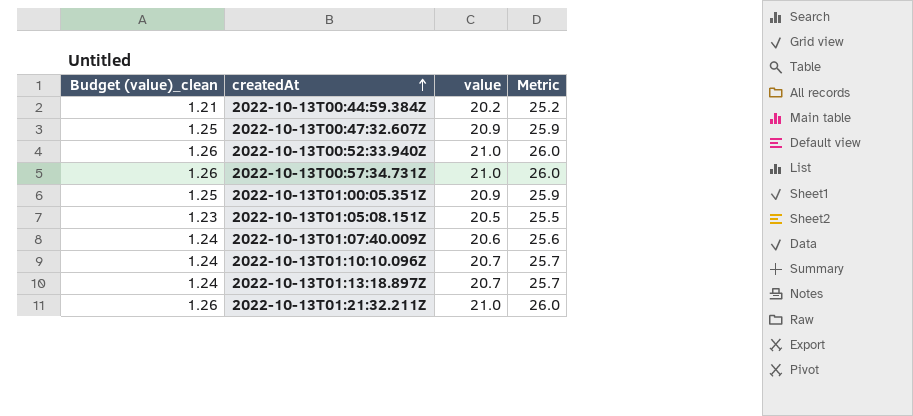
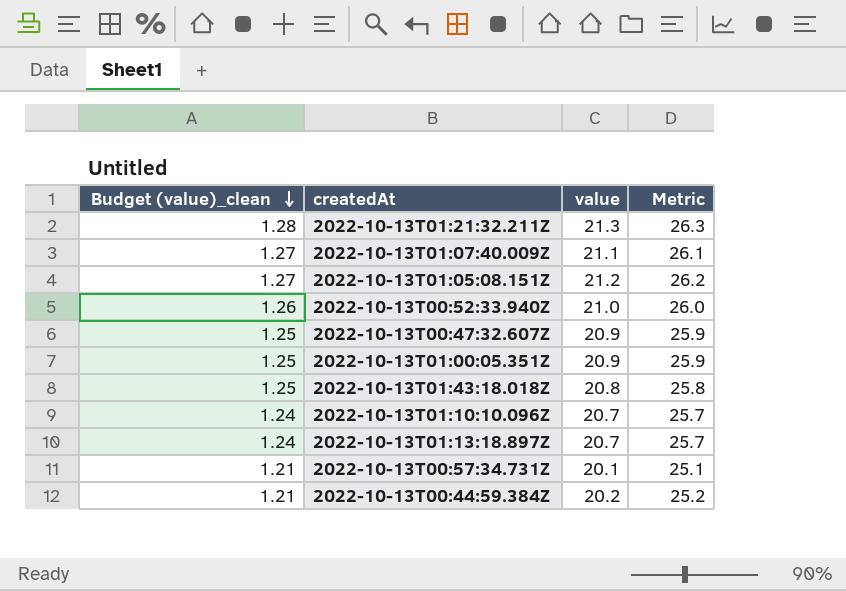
row order: createdAt ascending -> Budget (value)_clean descending
2022-10-13T01:21:32.211Z | Budget (value)_clean: 1.26 -> 1.28
2022-10-13T01:21:32.211Z | value: 21.0 -> 21.3
2022-10-13T01:21:32.211Z | Metric: 26.0 -> 26.3
2022-10-13T01:07:40.009Z | Budget (value)_clean: 1.24 -> 1.27
2022-10-13T01:07:40.009Z | value: 20.6 -> 21.1
2022-10-13T01:07:40.009Z | Metric: 25.6 -> 26.1
2022-10-13T01:05:08.151Z | Budget (value)_clean: 1.23 -> 1.27
2022-10-13T01:05:08.151Z | value: 20.5 -> 21.2
2022-10-13T01:05:08.151Z | Metric: 25.5 -> 26.2
row 2022-10-13T01:43:18.018Z: none -> 1.25 | 20.8 | 25.8
2022-10-13T00:57:34.731Z | Budget (value)_clean: 1.26 -> 1.21
2022-10-13T00:57:34.731Z | value: 21.0 -> 20.1
2022-10-13T00:57:34.731Z | Metric: 26.0 -> 25.1

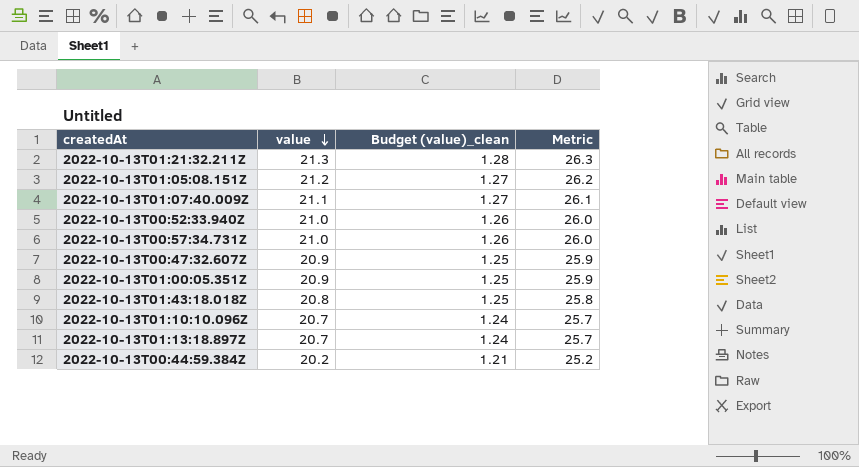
row order: Budget (value)_clean descending -> value descending
column Budget (value)_clean | position: 1 -> 3
2022-10-13T00:57:34.731Z | value: 20.1 -> 21.0
2022-10-13T00:57:34.731Z | Budget (value)_clean: 1.21 -> 1.26
2022-10-13T00:57:34.731Z | Metric: 25.1 -> 26.0

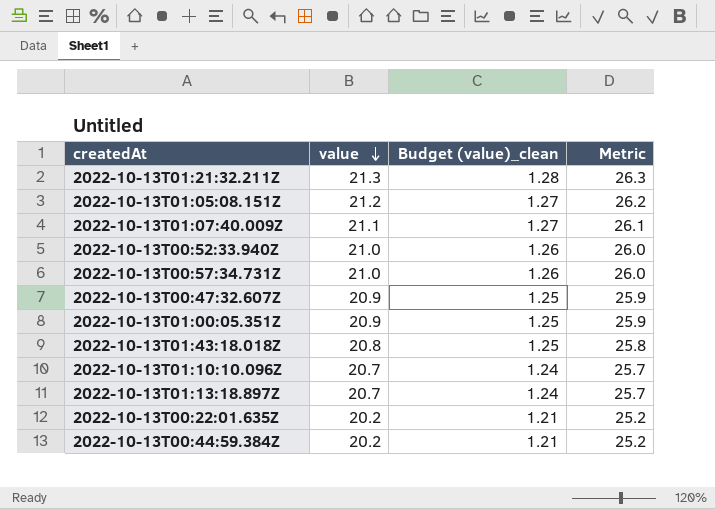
row 2022-10-13T00:22:01.635Z: none -> 20.2 | 1.21 | 25.2

